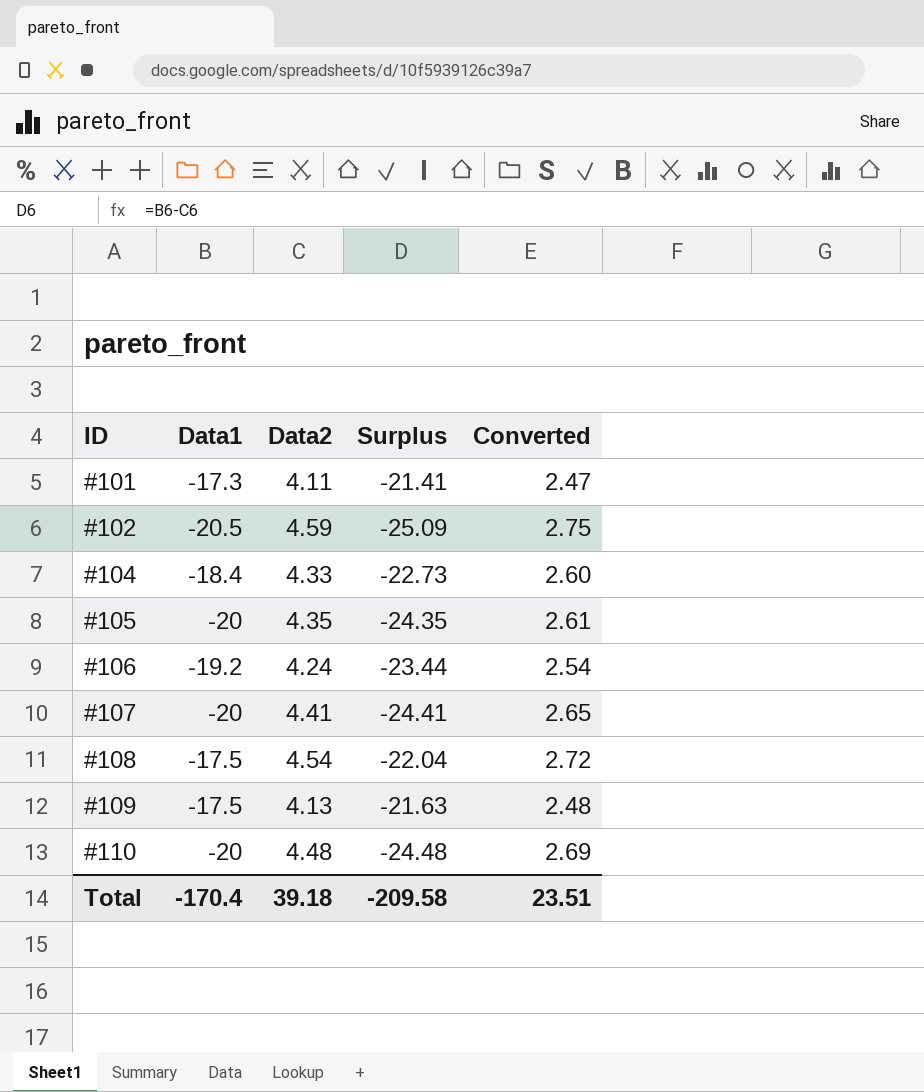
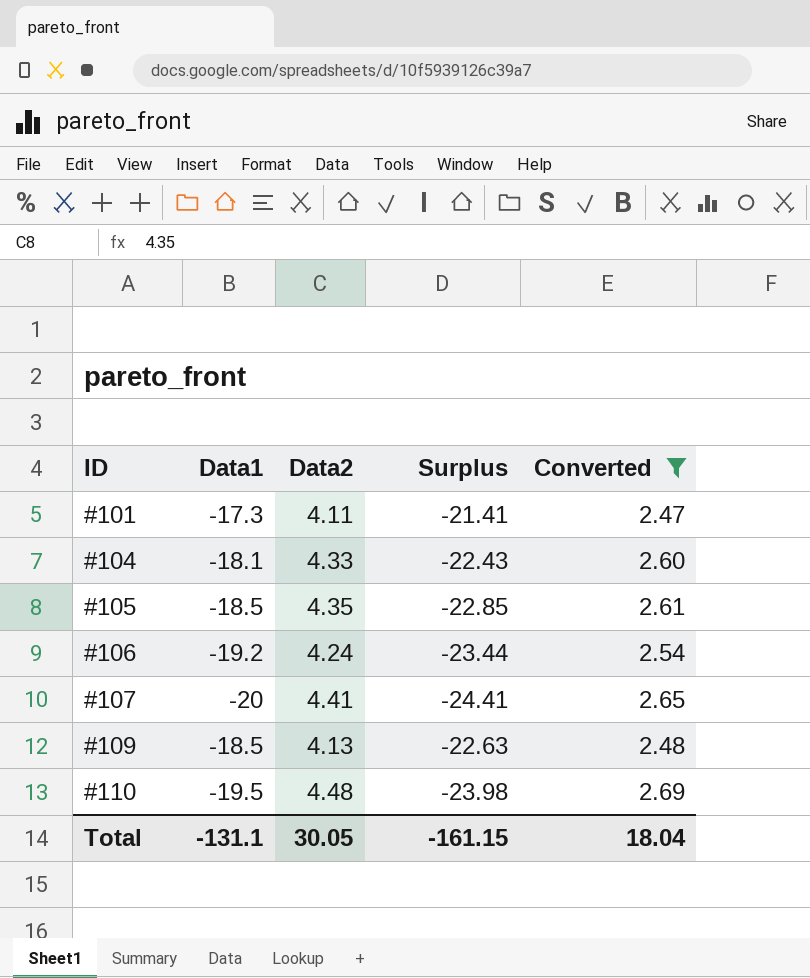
filter: none -> Converted <= 2.69
#104 | Data1: -18.4 -> -18.1
#104 | Surplus: -22.73 -> -22.43
#105 | Data1: -20 -> -18.5
#105 | Surplus: -24.35 -> -22.85
#109 | Data1: -17.5 -> -18.5
#109 | Surplus: -21.63 -> -22.63
#110 | Data1: -20 -> -19.5
#110 | Surplus: -24.48 -> -23.98
Total | Data1: -170.4 -> -131.1
Total | Data2: 39.18 -> 30.05
Total | Surplus: -209.58 -> -161.15
Total | Converted: 23.51 -> 18.04

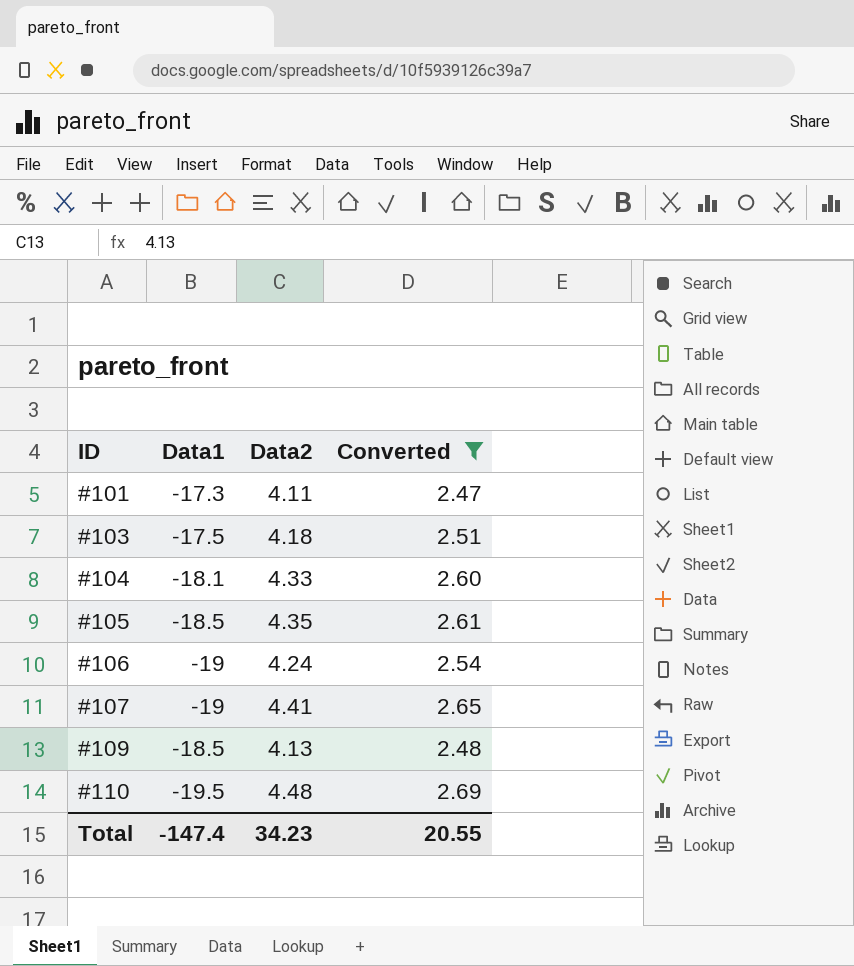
column Surplus | formula: [Data1] - [Data2] -> none
row #103: none -> -17.5 | 4.18 | 2.51
#106 | Data1: -19.2 -> -19
#107 | Data1: -20 -> -19
Total | Data1: -131.1 -> -147.4
Total | Data2: 30.05 -> 34.23
Total | Converted: 18.04 -> 20.55

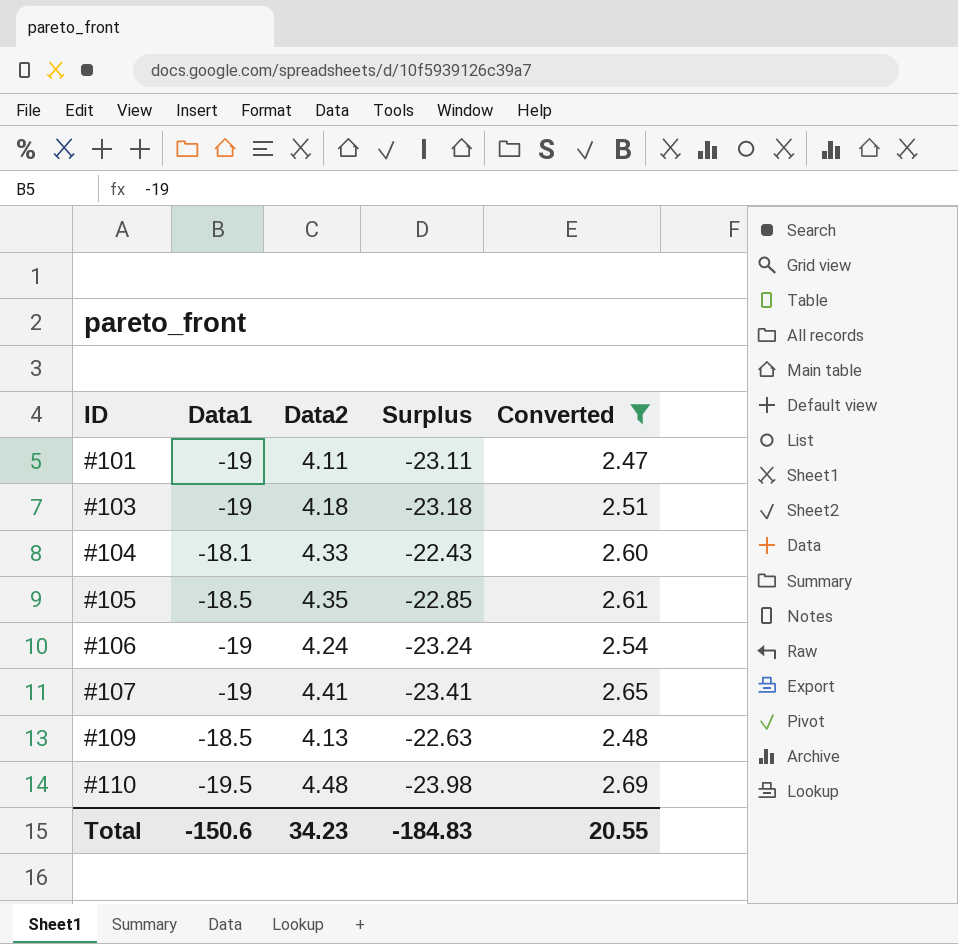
column Surplus | formula: none -> [Data1] - [Data2]
#101 | Data1: -17.3 -> -19
#103 | Data1: -17.5 -> -19
Total | Data1: -147.4 -> -150.6

